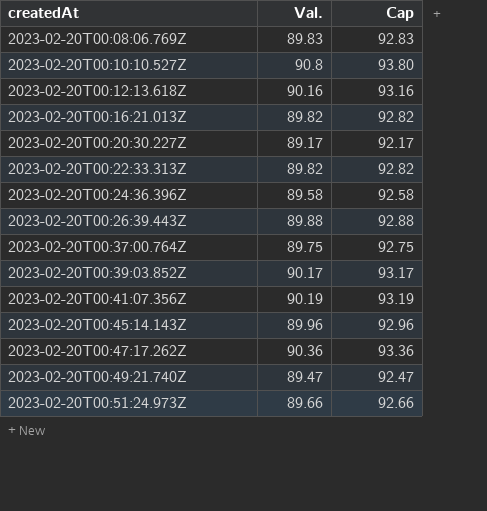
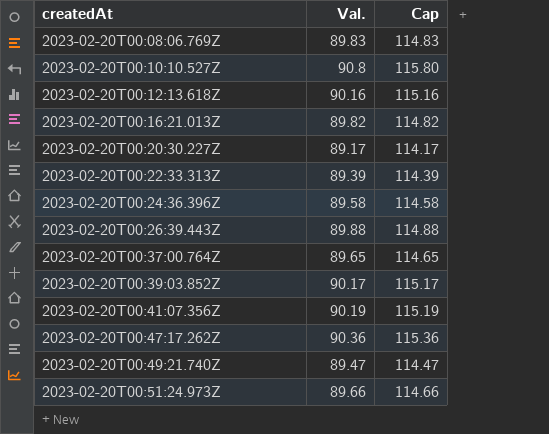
column Cap | formula: [Val.] + 3 -> [Val.] + 25
row 2023-02-20T00:45:14.143Z: 89.96 | 92.96 -> none
2023-02-20T00:22:33.313Z | Val.: 89.82 -> 89.39
2023-02-20T00:37:00.764Z | Val.: 89.75 -> 89.65

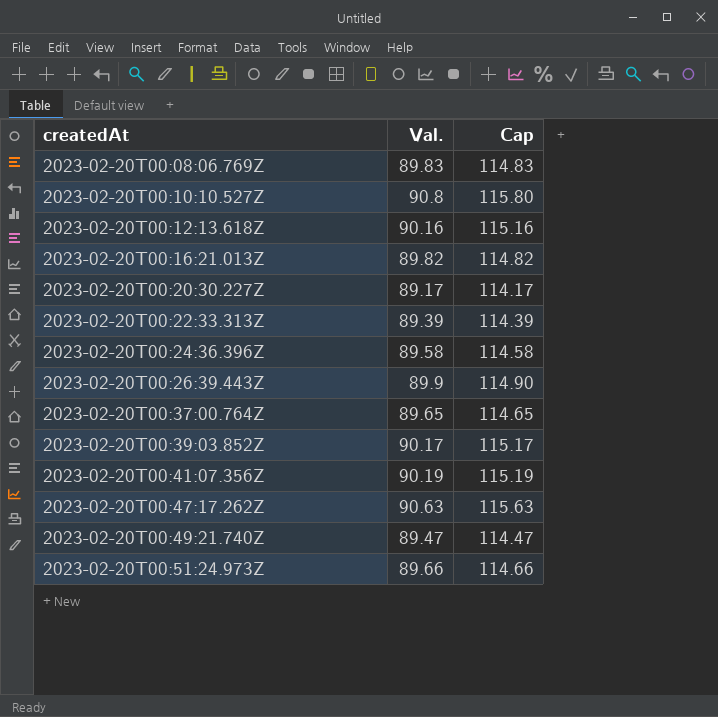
2023-02-20T00:26:39.443Z | Val.: 89.88 -> 89.9
2023-02-20T00:26:39.443Z | Cap: 114.88 -> 114.90
2023-02-20T00:47:17.262Z | Val.: 90.36 -> 90.63
2023-02-20T00:47:17.262Z | Cap: 115.36 -> 115.63

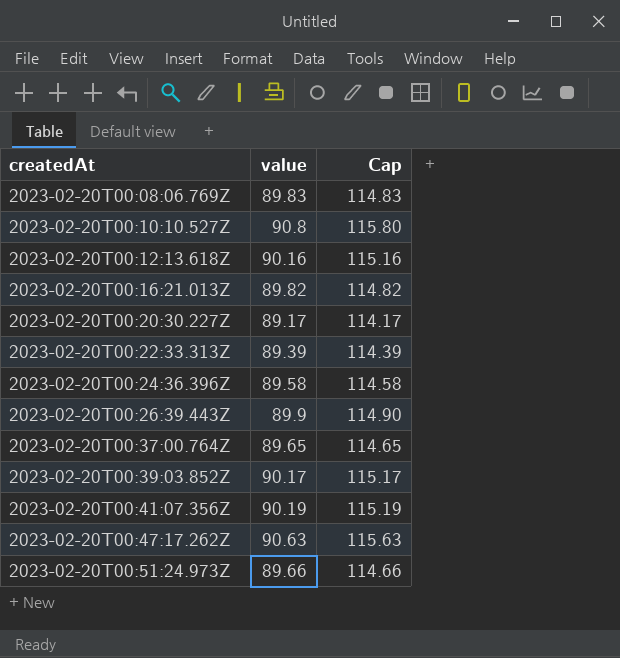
column name: Val. -> value
row 2023-02-20T00:49:21.740Z: 89.47 | 114.47 -> none

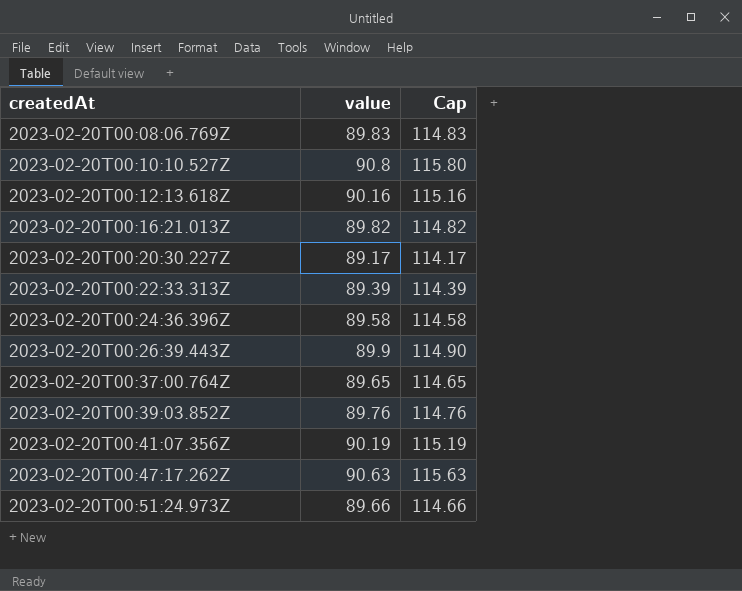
2023-02-20T00:39:03.852Z | value: 90.17 -> 89.76
2023-02-20T00:39:03.852Z | Cap: 115.17 -> 114.76

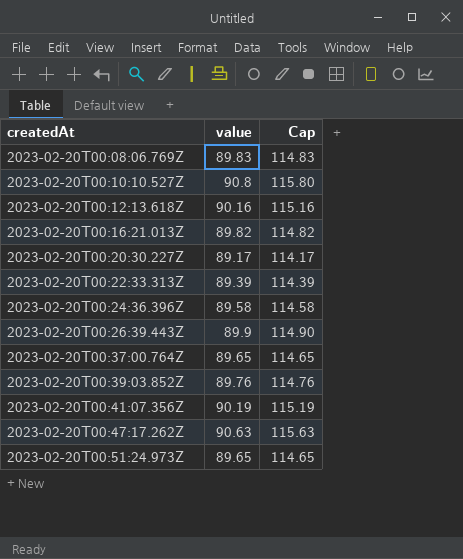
2023-02-20T00:51:24.973Z | value: 89.66 -> 89.65
2023-02-20T00:51:24.973Z | Cap: 114.66 -> 114.65

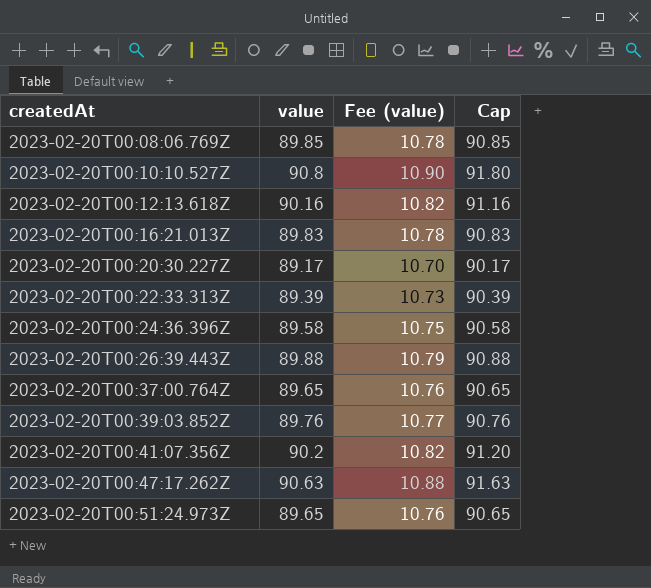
column Fee (value) | formula: none -> [value] * 0.12
column Cap | formula: [value] + 25 -> [value] + 1
2023-02-20T00:08:06.769Z | value: 89.83 -> 89.85
2023-02-20T00:16:21.013Z | value: 89.82 -> 89.83
2023-02-20T00:26:39.443Z | value: 89.9 -> 89.88
2023-02-20T00:41:07.356Z | value: 90.19 -> 90.2

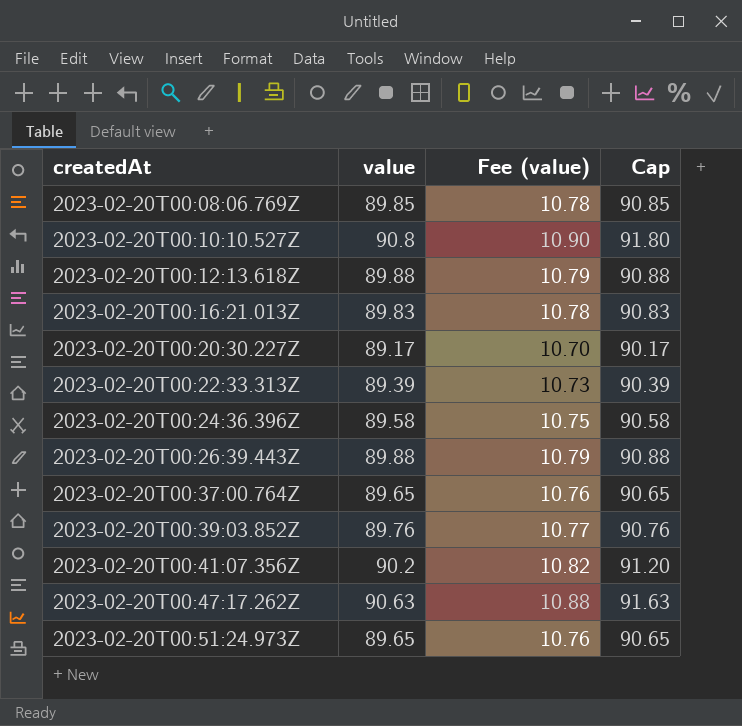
2023-02-20T00:12:13.618Z | value: 90.16 -> 89.88
2023-02-20T00:12:13.618Z | Fee (value): 10.82 -> 10.79
2023-02-20T00:12:13.618Z | Cap: 91.16 -> 90.88

